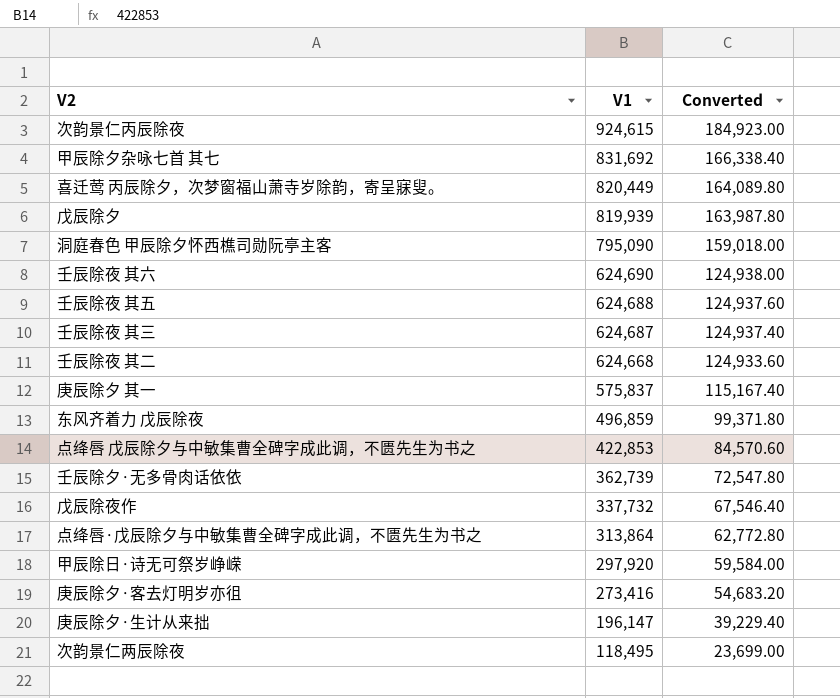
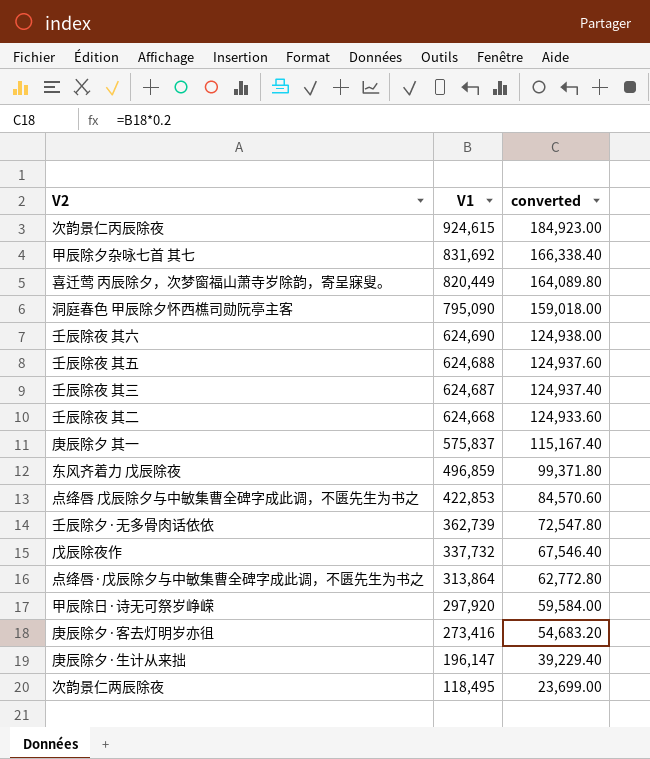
column name: Converted -> converted
row 戊辰除夕: 819,939 | 163,987.80 -> none

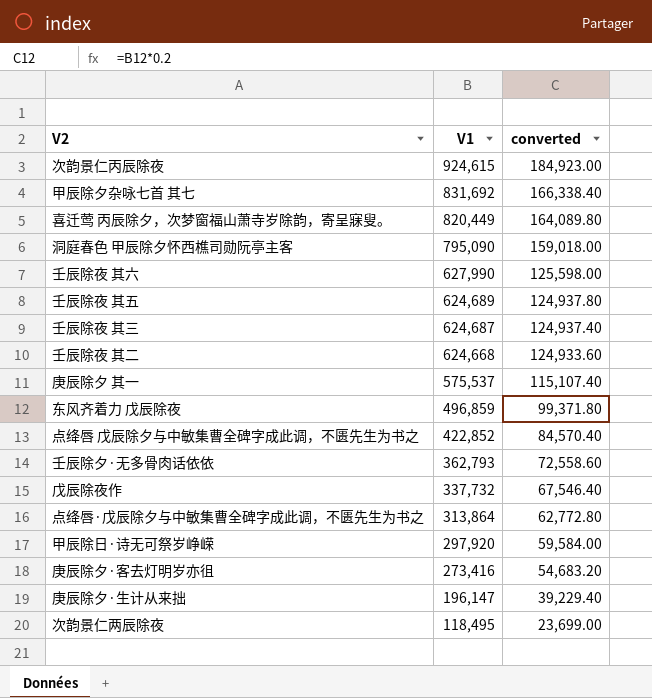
壬辰除夜 其六 | V1: 624,690 -> 627,990
壬辰除夜 其六 | converted: 124,938.00 -> 125,598.00
壬辰除夜 其五 | V1: 624,688 -> 624,689
壬辰除夜 其五 | converted: 124,937.60 -> 124,937.80
庚辰除夕 其一 | V1: 575,837 -> 575,537
庚辰除夕 其一 | converted: 115,167.40 -> 115,107.40
点绛唇 戊辰除夕与中敏集曹全碑字成此调，不匮先生为书之 | V1: 422,853 -> 422,852
点绛唇 戊辰除夕与中敏集曹全碑字成此调，不匮先生为书之 | converted: 84,570.60 -> 84,570.40
壬辰除夕·无多骨肉话依依 | V1: 362,739 -> 362,793
壬辰除夕·无多骨肉话依依 | converted: 72,547.80 -> 72,558.60

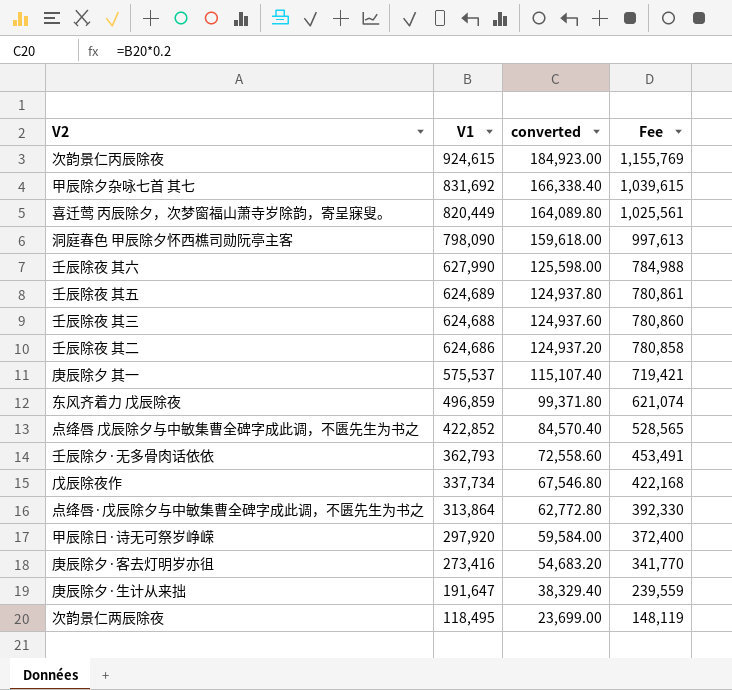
column Fee | formula: none -> [V1] * 1.25
洞庭春色 甲辰除夕怀西樵司勋阮亭主客 | V1: 795,090 -> 798,090
洞庭春色 甲辰除夕怀西樵司勋阮亭主客 | converted: 159,018.00 -> 159,618.00
壬辰除夜 其三 | V1: 624,687 -> 624,688
壬辰除夜 其三 | converted: 124,937.40 -> 124,937.60
壬辰除夜 其二 | V1: 624,668 -> 624,686
壬辰除夜 其二 | converted: 124,933.60 -> 124,937.20
戊辰除夜作 | V1: 337,732 -> 337,734
戊辰除夜作 | converted: 67,546.40 -> 67,546.80
庚辰除夕·生计从来拙 | V1: 196,147 -> 191,647
庚辰除夕·生计从来拙 | converted: 39,229.40 -> 38,329.40

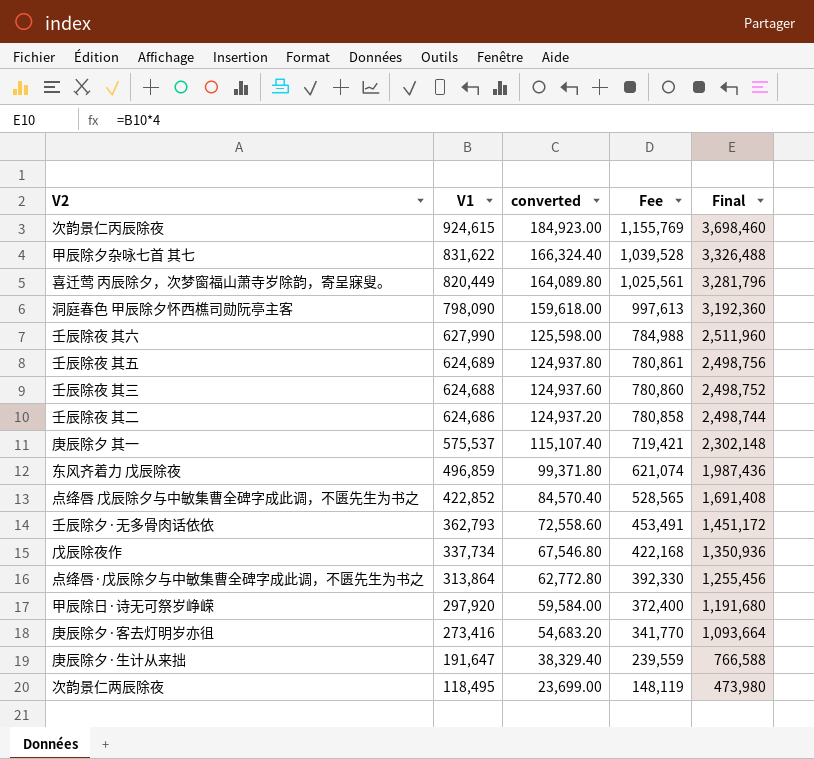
column Final | formula: none -> [V1] * 4
甲辰除夕杂咏七首 其七 | V1: 831,692 -> 831,622
甲辰除夕杂咏七首 其七 | converted: 166,338.40 -> 166,324.40
甲辰除夕杂咏七首 其七 | Fee: 1,039,615 -> 1,039,528

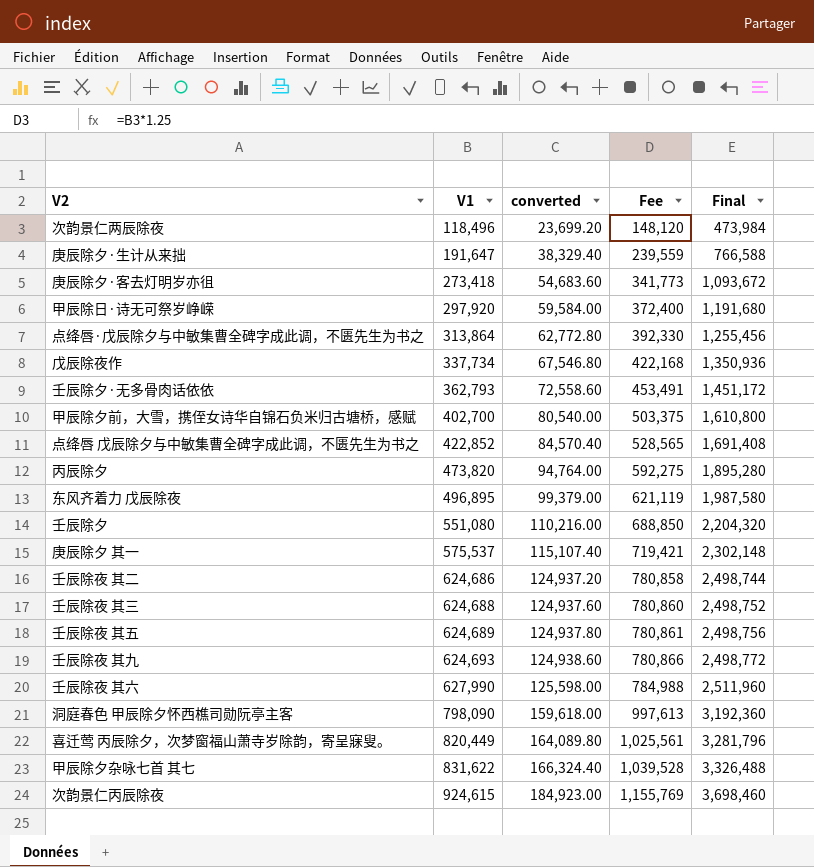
row order: V1 descending -> V1 ascending
次韵景仁两辰除夜 | V1: 118,495 -> 118,496
次韵景仁两辰除夜 | converted: 23,699.00 -> 23,699.20
次韵景仁两辰除夜 | Fee: 148,119 -> 148,120
次韵景仁两辰除夜 | Final: 473,980 -> 473,984
庚辰除夕·客去灯明岁亦徂 | V1: 273,416 -> 273,418
庚辰除夕·客去灯明岁亦徂 | converted: 54,683.20 -> 54,683.60
庚辰除夕·客去灯明岁亦徂 | Fee: 341,770 -> 341,773
庚辰除夕·客去灯明岁亦徂 | Final: 1,093,664 -> 1,093,672
row 甲辰除夕前，大雪，携侄女诗华自锦石负米归古塘桥，感赋: none -> 402,700 | 80,540.00 | 503,375 | 1,610,800
row 丙辰除夕: none -> 473,820 | 94,764.00 | 592,275 | 1,895,280
东风齐着力 戊辰除夜 | V1: 496,859 -> 496,895
东风齐着力 戊辰除夜 | converted: 99,371.80 -> 99,379.00
东风齐着力 戊辰除夜 | Fee: 621,074 -> 621,119
东风齐着力 戊辰除夜 | Final: 1,987,436 -> 1,987,580
row 壬辰除夕: none -> 551,080 | 110,216.00 | 688,850 | 2,204,320
row 壬辰除夜 其九: none -> 624,693 | 124,938.60 | 780,866 | 2,498,772

